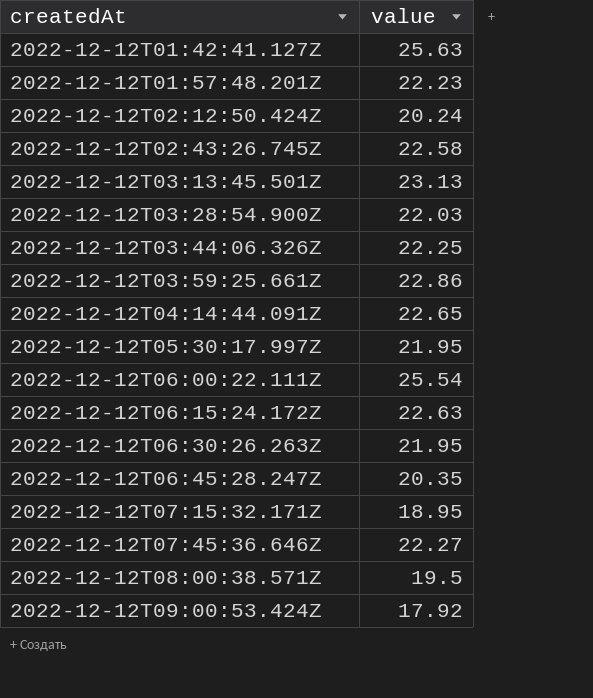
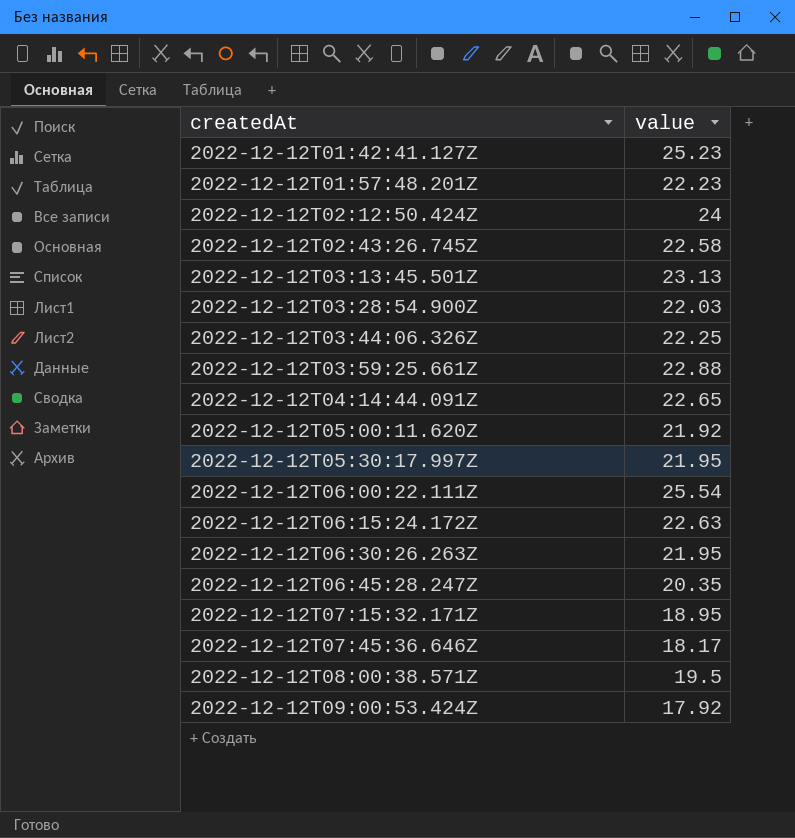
2022-12-12T01:42:41.127Z | value: 25.63 -> 25.23
2022-12-12T02:12:50.424Z | value: 20.24 -> 24
2022-12-12T03:59:25.661Z | value: 22.86 -> 22.88
row 2022-12-12T05:00:11.620Z: none -> 21.92
2022-12-12T07:45:36.646Z | value: 22.27 -> 18.17

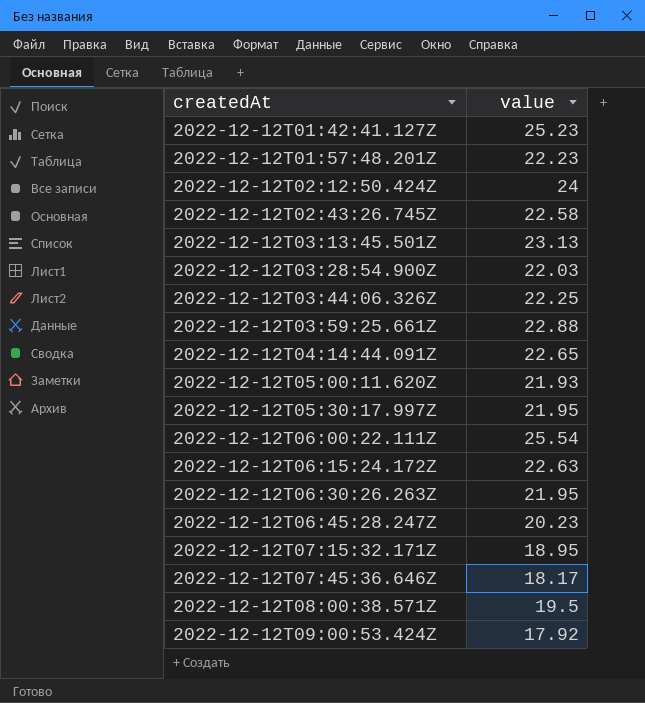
2022-12-12T05:00:11.620Z | value: 21.92 -> 21.93
2022-12-12T06:45:28.247Z | value: 20.35 -> 20.23

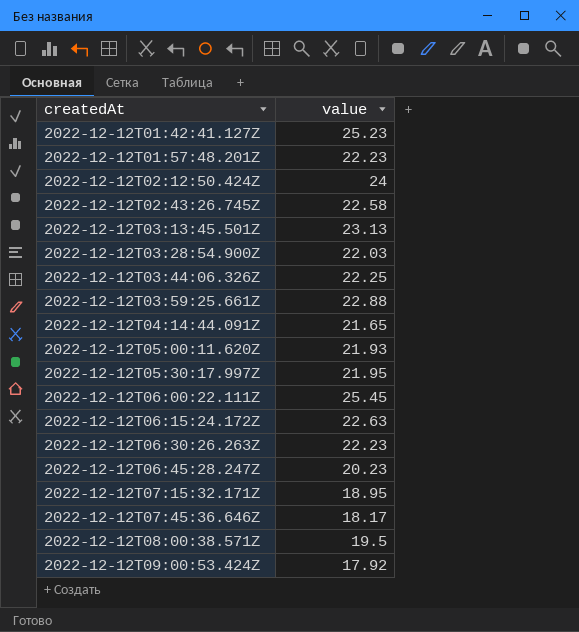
2022-12-12T04:14:44.091Z | value: 22.65 -> 21.65
2022-12-12T06:00:22.111Z | value: 25.54 -> 25.45
2022-12-12T06:30:26.263Z | value: 21.95 -> 22.23

